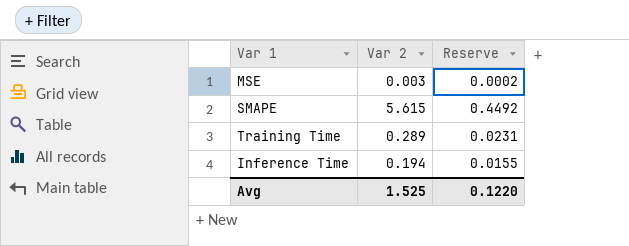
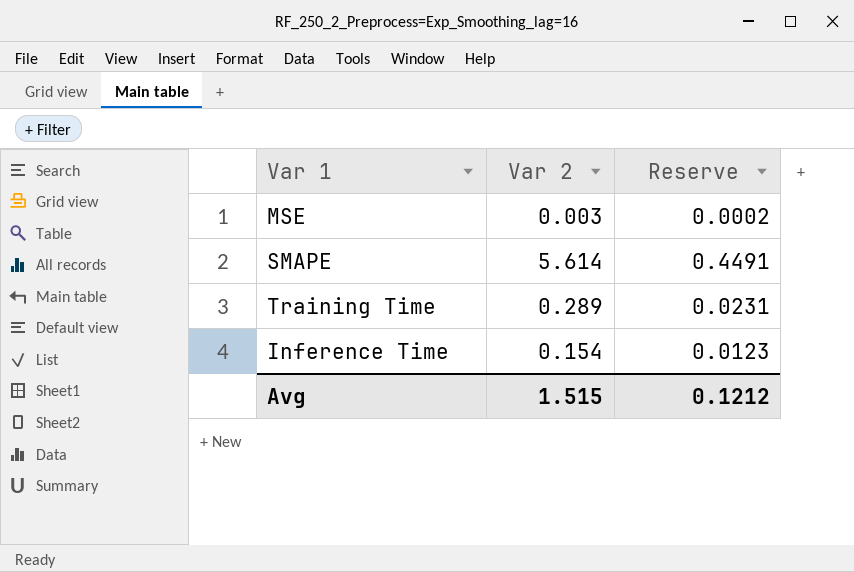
SMAPE | Var 2: 5.615 -> 5.614
SMAPE | Reserve: 0.4492 -> 0.4491
Inference Time | Var 2: 0.194 -> 0.154
Inference Time | Reserve: 0.0155 -> 0.0123
Avg | Var 2: 1.525 -> 1.515
Avg | Reserve: 0.1220 -> 0.1212

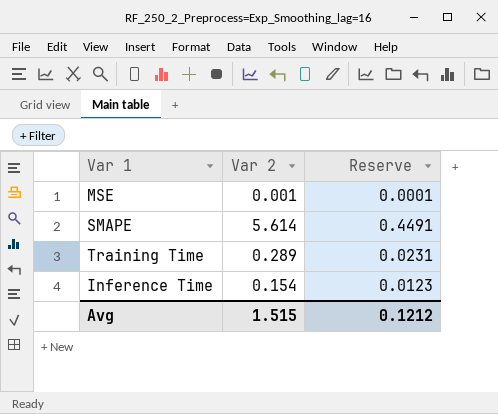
MSE | Var 2: 0.003 -> 0.001
MSE | Reserve: 0.0002 -> 0.0001

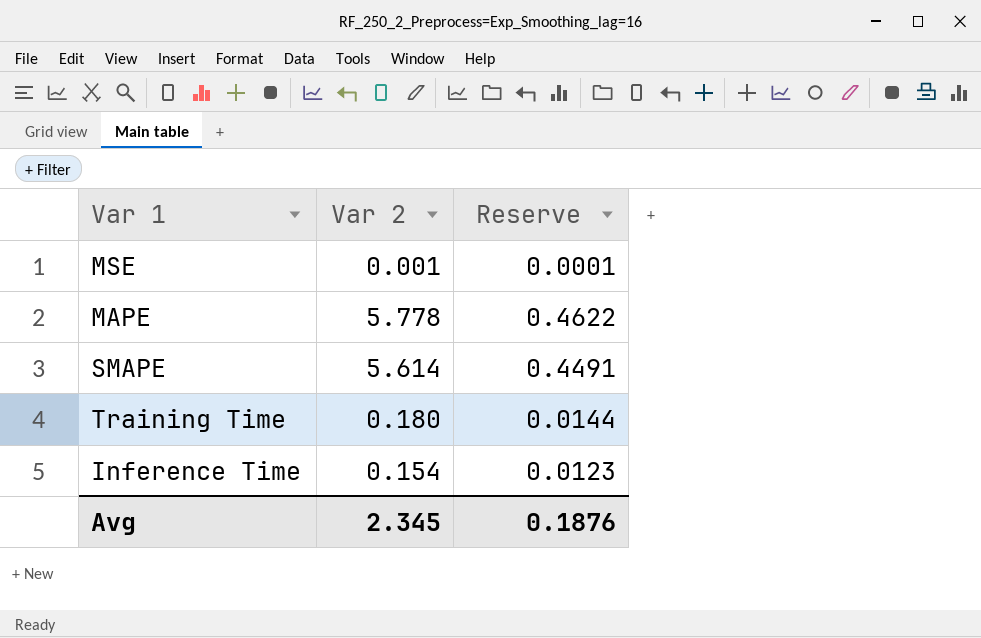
row MAPE: none -> 5.778 | 0.4622
Training Time | Var 2: 0.289 -> 0.180
Training Time | Reserve: 0.0231 -> 0.0144
Avg | Var 2: 1.515 -> 2.345
Avg | Reserve: 0.1212 -> 0.1876

